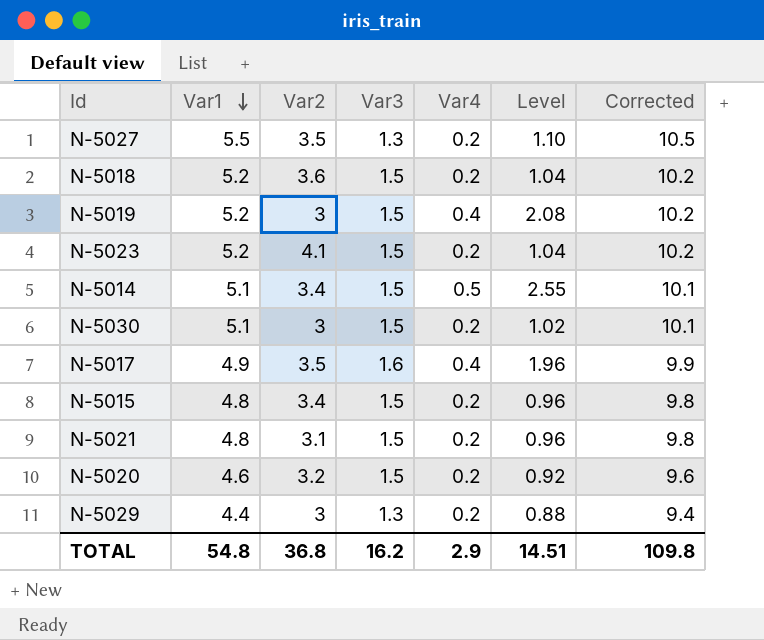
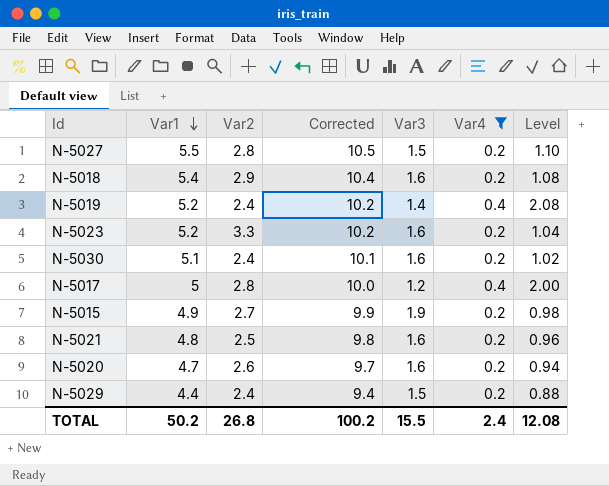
filter: none -> Var4 != 0.5
column Corrected | position: 7 -> 4
N-5027 | Var2: 3.5 -> 2.8
N-5027 | Var3: 1.3 -> 1.5
N-5018 | Var1: 5.2 -> 5.4
N-5018 | Var2: 3.6 -> 2.9
N-5018 | Corrected: 10.2 -> 10.4
N-5018 | Var3: 1.5 -> 1.6
N-5018 | Level: 1.04 -> 1.08
N-5019 | Var2: 3 -> 2.4
N-5019 | Var3: 1.5 -> 1.4
N-5023 | Var2: 4.1 -> 3.3
N-5023 | Var3: 1.5 -> 1.6
N-5030 | Var2: 3 -> 2.4
N-5030 | Var3: 1.5 -> 1.6
N-5017 | Var1: 4.9 -> 5
N-5017 | Var2: 3.5 -> 2.8
N-5017 | Corrected: 9.9 -> 10.0
N-5017 | Var3: 1.6 -> 1.2
N-5017 | Level: 1.96 -> 2.00
N-5015 | Var1: 4.8 -> 4.9
N-5015 | Var2: 3.4 -> 2.7
N-5015 | Corrected: 9.8 -> 9.9
N-5015 | Var3: 1.5 -> 1.9
N-5015 | Level: 0.96 -> 0.98
N-5021 | Var2: 3.1 -> 2.5
N-5021 | Var3: 1.5 -> 1.6
N-5020 | Var1: 4.6 -> 4.7
N-5020 | Var2: 3.2 -> 2.6
N-5020 | Corrected: 9.6 -> 9.7
N-5020 | Var3: 1.5 -> 1.6
N-5020 | Level: 0.92 -> 0.94
N-5029 | Var2: 3 -> 2.4
N-5029 | Var3: 1.3 -> 1.5
TOTAL | Var1: 54.8 -> 50.2
TOTAL | Var2: 36.8 -> 26.8
TOTAL | Corrected: 109.8 -> 100.2
TOTAL | Var3: 16.2 -> 15.5
TOTAL | Var4: 2.9 -> 2.4
TOTAL | Level: 14.51 -> 12.08

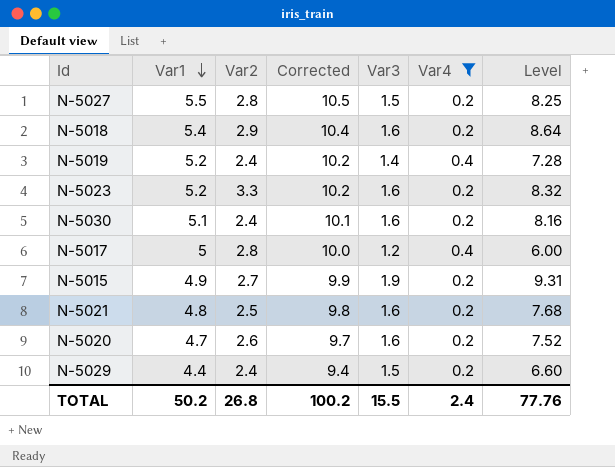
column Level | formula: [Var1] * [Var4] -> [Var1] * [Var3]
TOTAL | Level: 12.08 -> 77.76

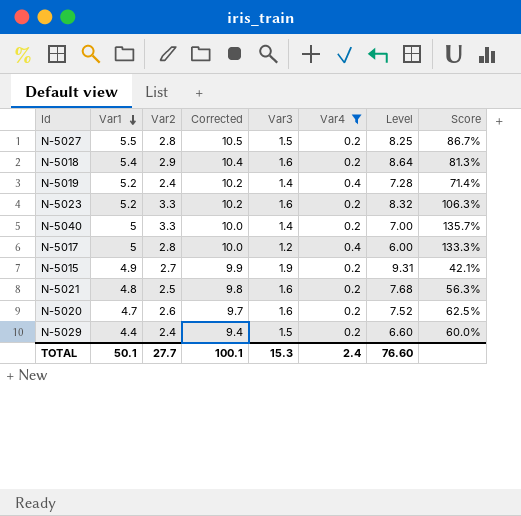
column Score | formula: none -> ([Var2] - [Var3]) / [Var3]
row N-5030: 5.1 | 2.4 | 10.1 | 1.6 | 0.2 | 8.16 -> none
row N-5040: none -> 5 | 3.3 | 10.0 | 1.4 | 0.2 | 7.00 | 135.7%
TOTAL | Var1: 50.2 -> 50.1
TOTAL | Var2: 26.8 -> 27.7
TOTAL | Corrected: 100.2 -> 100.1
TOTAL | Var3: 15.5 -> 15.3
TOTAL | Level: 77.76 -> 76.60

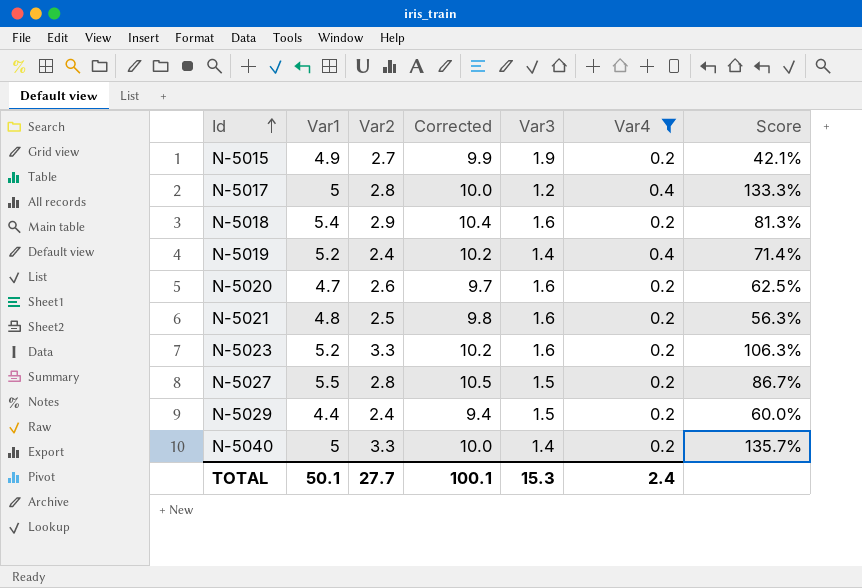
row order: Var1 descending -> Id ascending
column Level | formula: [Var1] * [Var3] -> none

